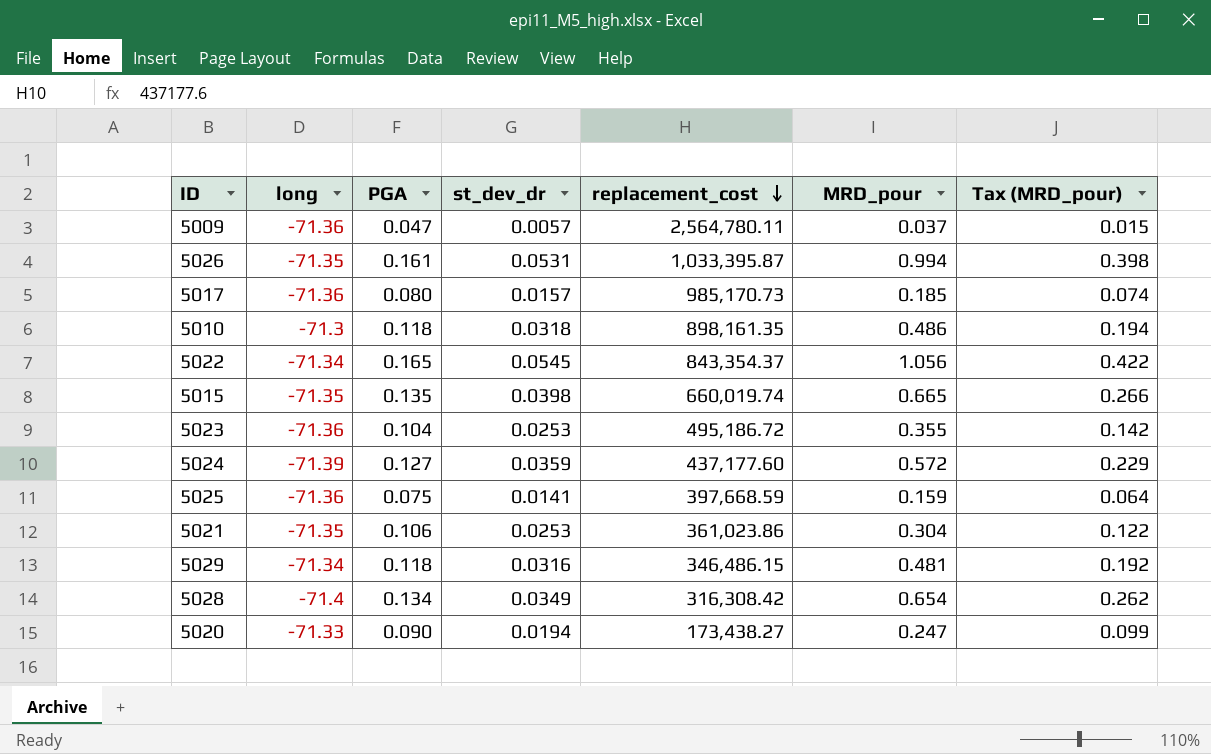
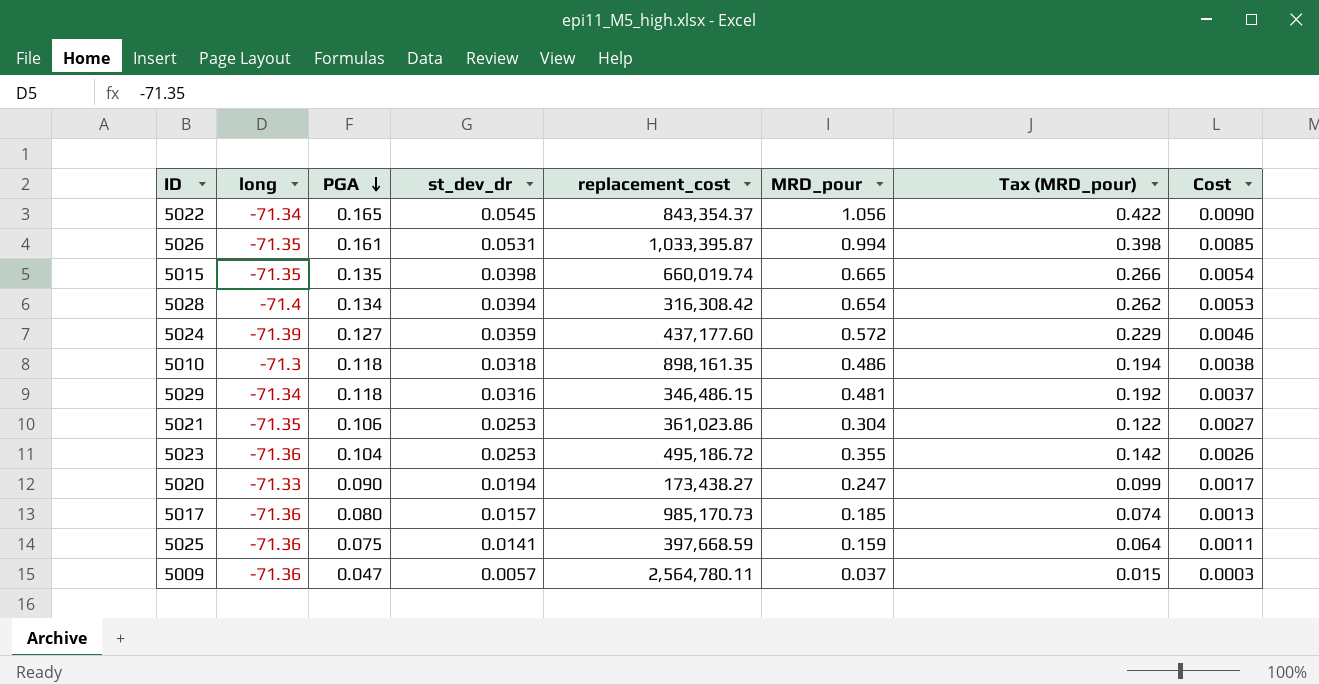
row order: replacement_cost descending -> PGA descending
column Cost | formula: none -> [PGA] * [st_dev_dr]
5028 | st_dev_dr: 0.0349 -> 0.0394

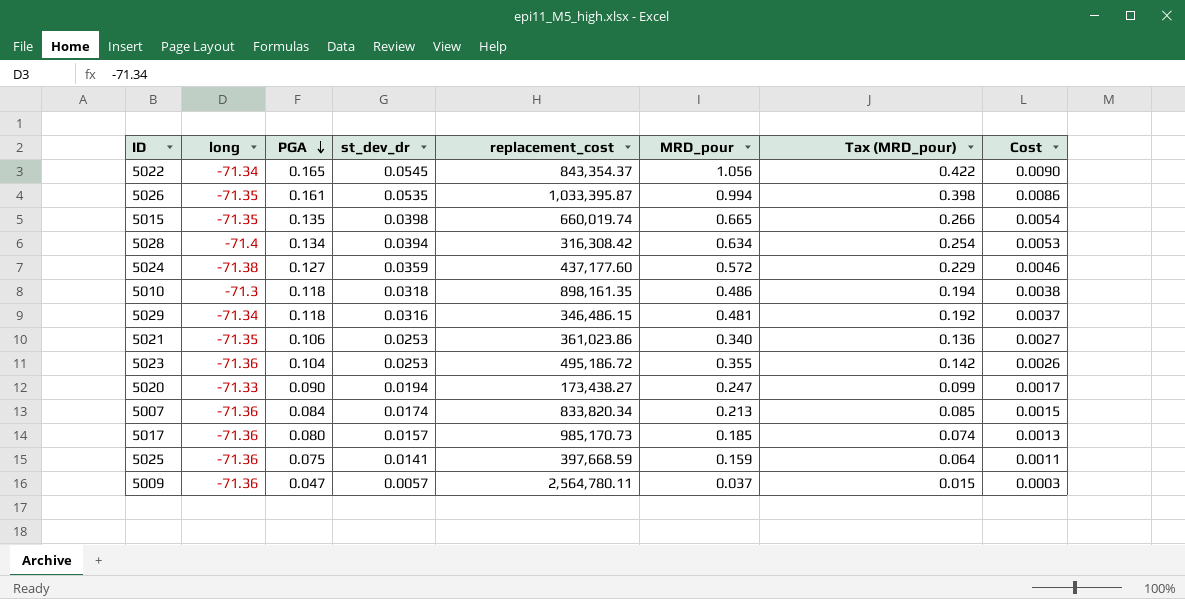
5026 | st_dev_dr: 0.0531 -> 0.0535
5026 | Cost: 0.0085 -> 0.0086
5028 | MRD_pour: 0.654 -> 0.634
5028 | Tax (MRD_pour): 0.262 -> 0.254
5024 | long: -71.39 -> -71.38
5021 | MRD_pour: 0.304 -> 0.340
5021 | Tax (MRD_pour): 0.122 -> 0.136
row 5007: none -> -71.36 | 0.084 | 0.0174 | 833,820.34 | 0.213 | 0.085 | 0.0015

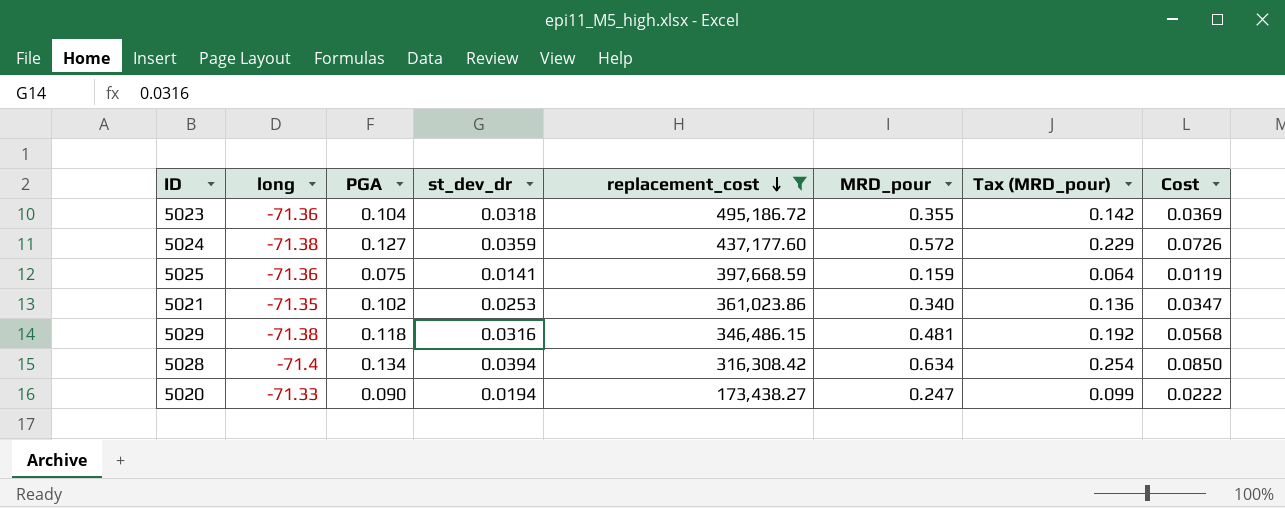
filter: none -> replacement_cost <= 495,186.72
row order: PGA descending -> replacement_cost descending
column Cost | formula: [PGA] * [st_dev_dr] -> [PGA] * [MRD_pour]
5023 | st_dev_dr: 0.0253 -> 0.0318
5021 | PGA: 0.106 -> 0.102
5029 | long: -71.34 -> -71.38

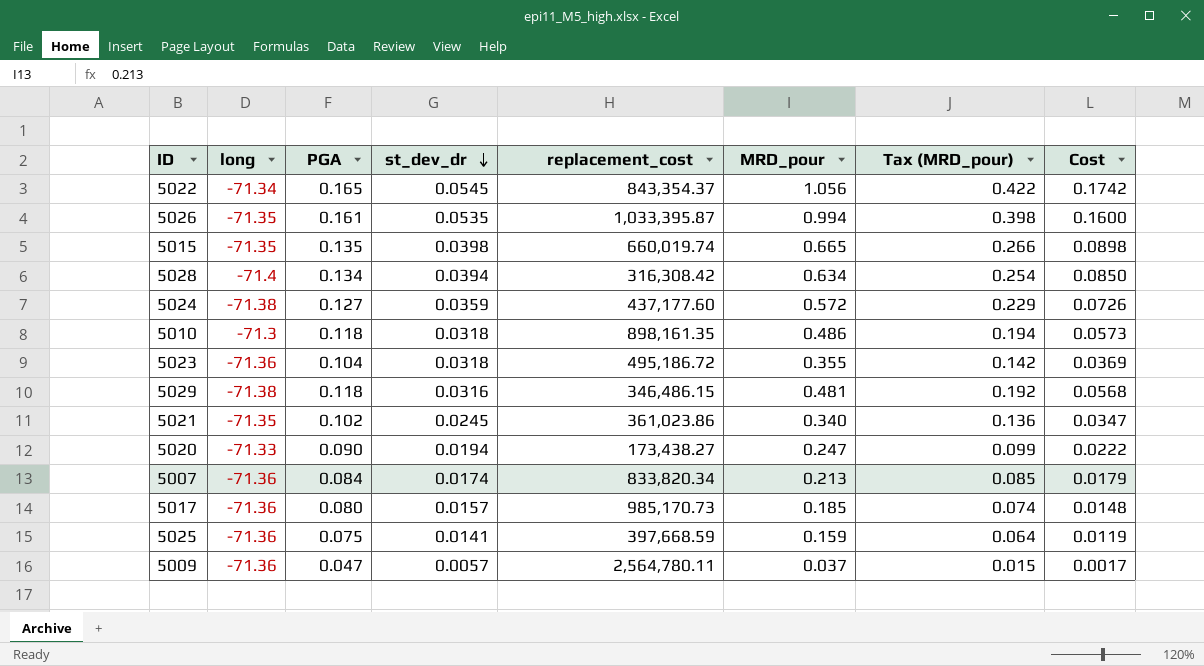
filter: replacement_cost <= 495,186.72 -> none
row order: replacement_cost descending -> st_dev_dr descending
5021 | st_dev_dr: 0.0253 -> 0.0245

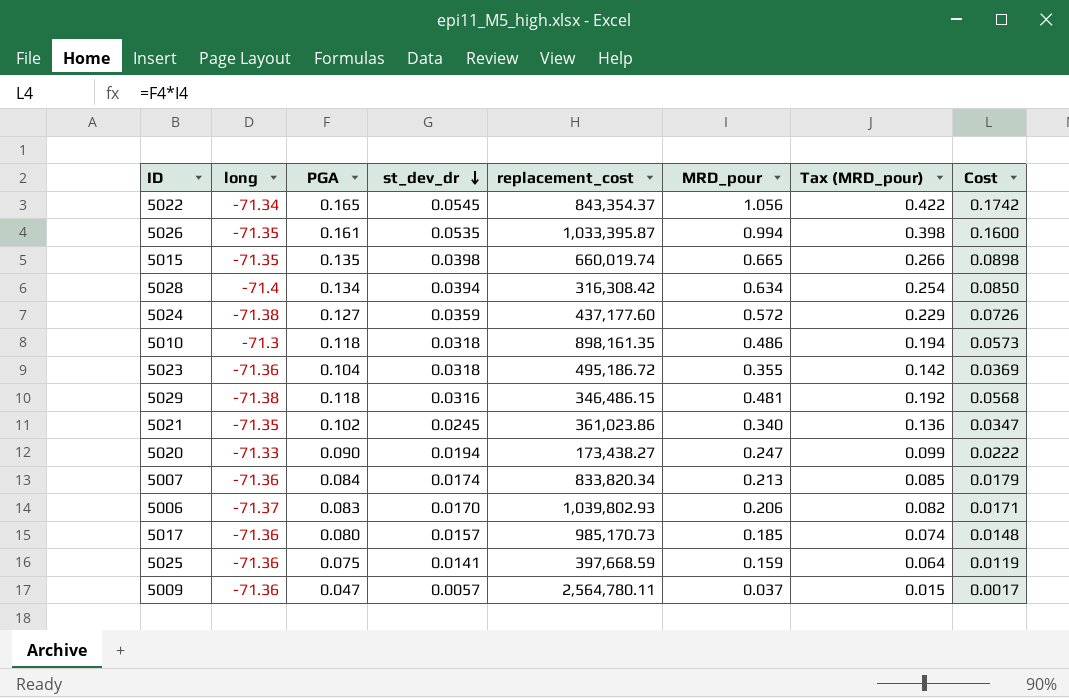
row 5006: none -> -71.37 | 0.083 | 0.0170 | 1,039,802.93 | 0.206 | 0.082 | 0.0171

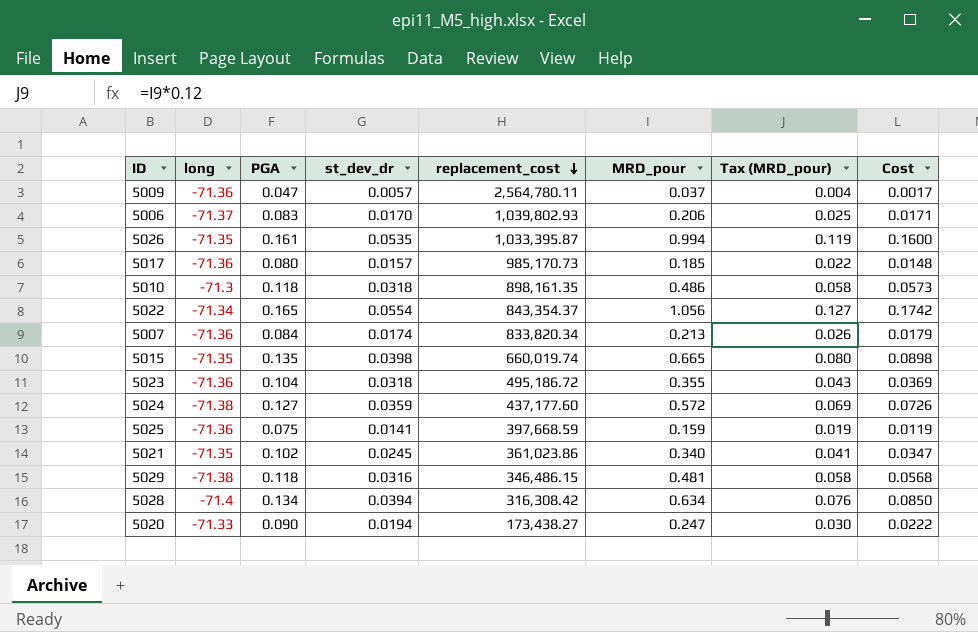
row order: st_dev_dr descending -> replacement_cost descending
column Tax (MRD_pour) | formula: [MRD_pour] * 0.4 -> [MRD_pour] * 0.12
5022 | st_dev_dr: 0.0545 -> 0.0554

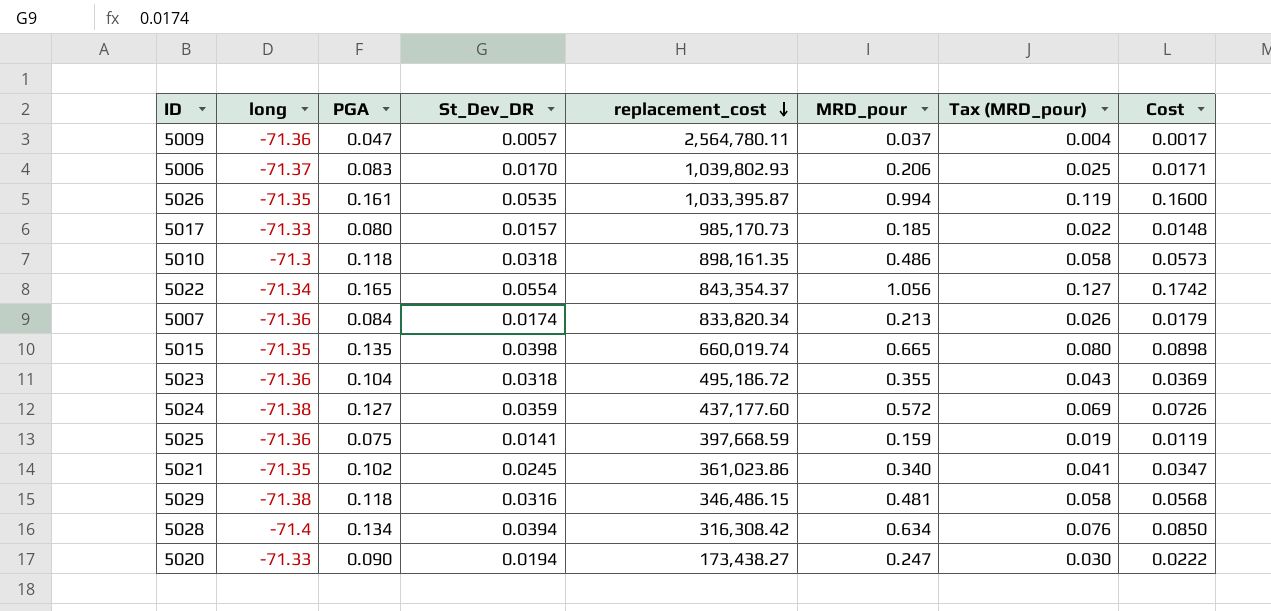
column name: st_dev_dr -> St_Dev_DR
5017 | long: -71.36 -> -71.33

